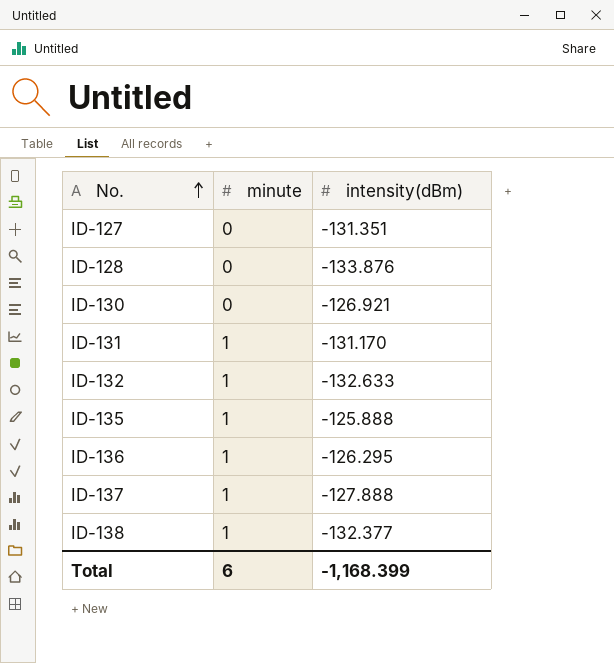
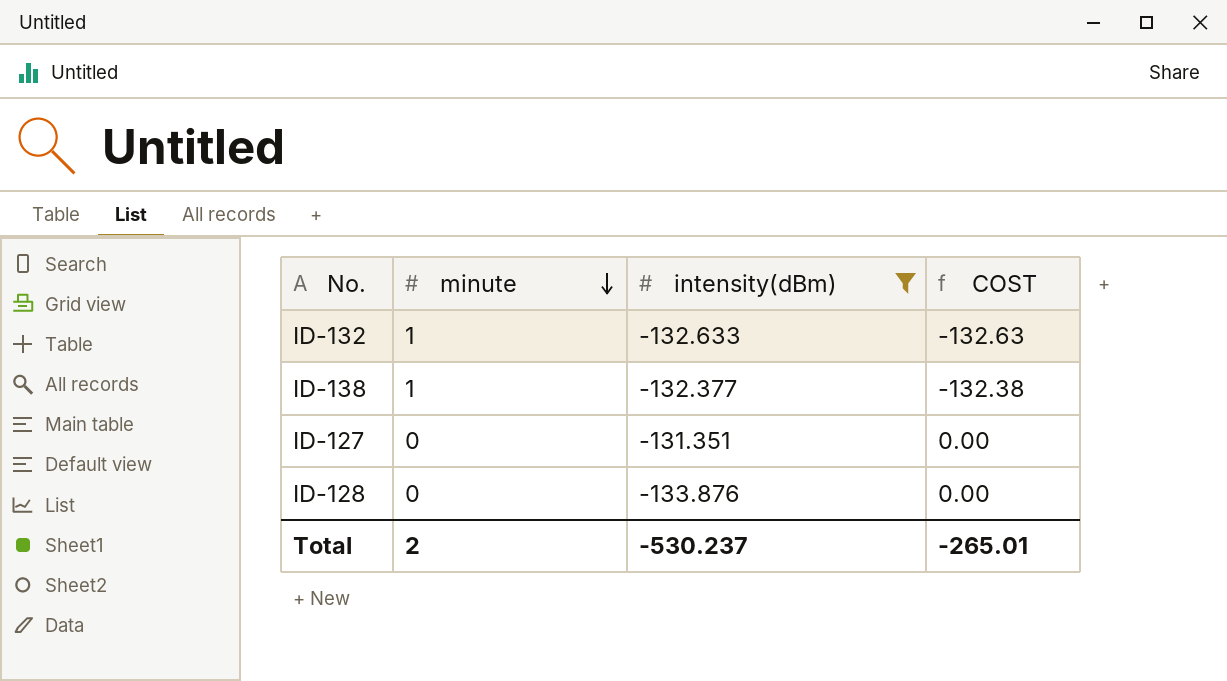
filter: none -> intensity(dBm) <= -131.351
row order: No. ascending -> minute descending
column COST | formula: none -> [minute] * [intensity(dBm)]
Total | minute: 6 -> 2
Total | intensity(dBm): -1,168.399 -> -530.237

